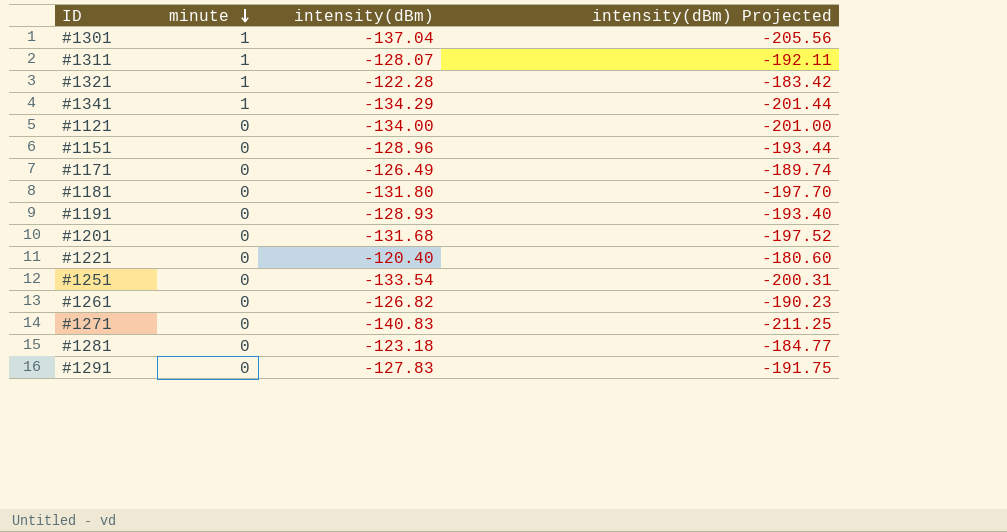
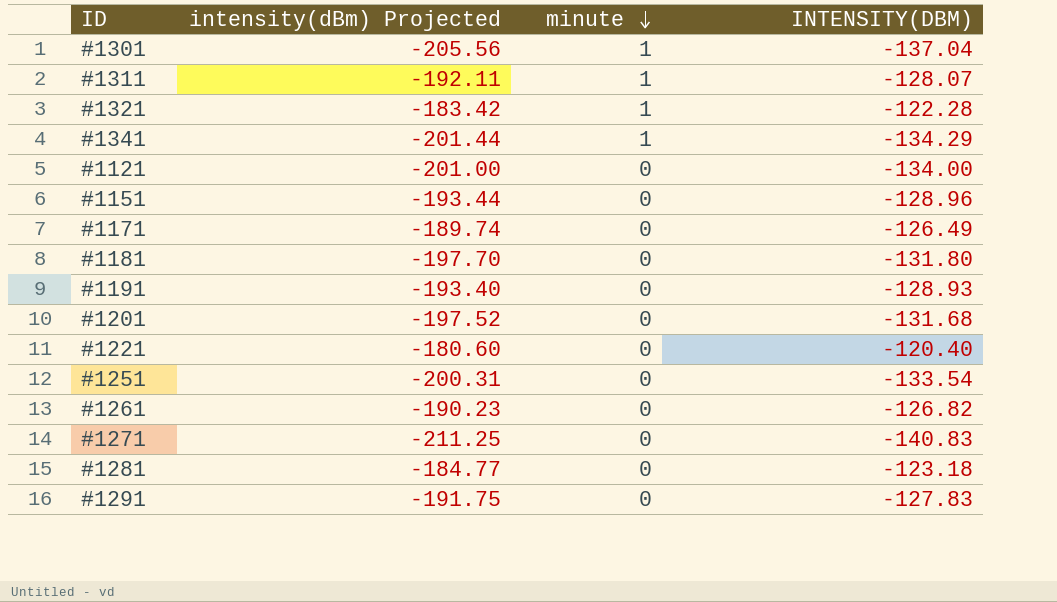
column intensity(dBm) Projected | position: 4 -> 2
column name: intensity(dBm) -> INTENSITY(DBM)

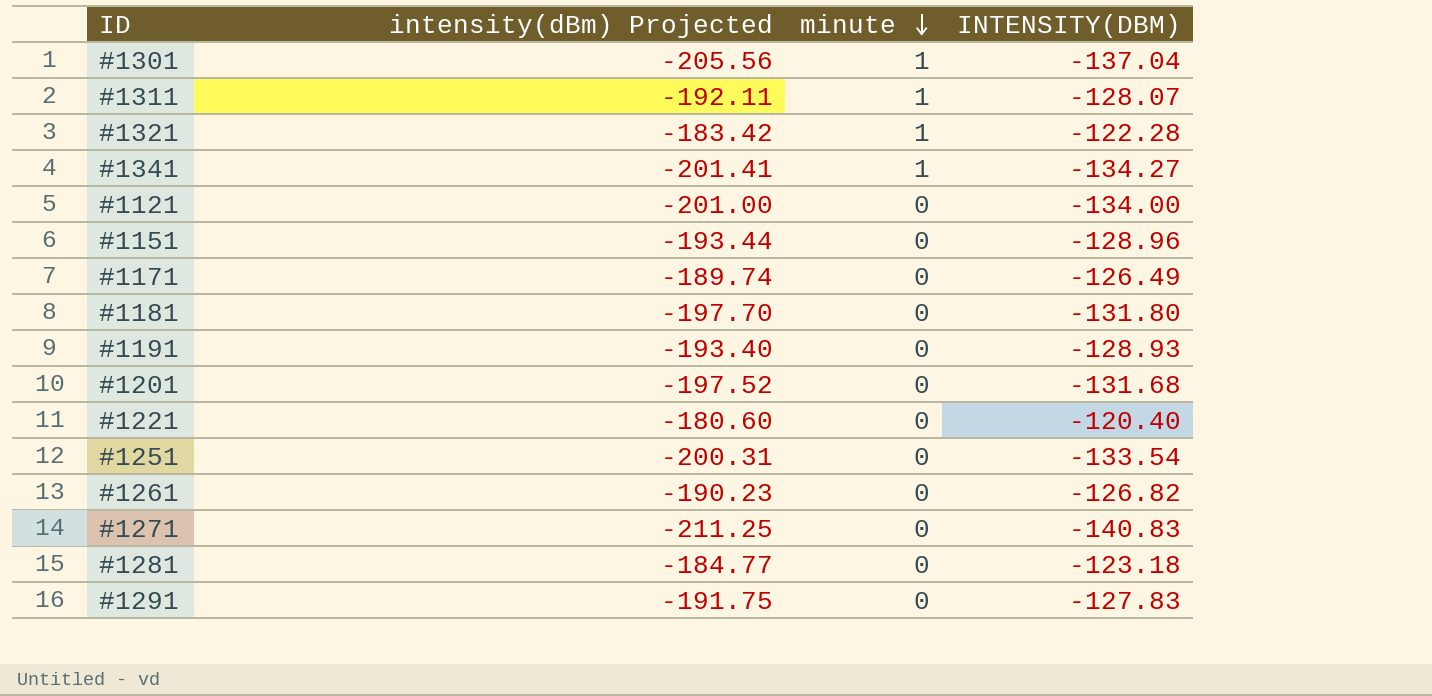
#1341 | intensity(dBm) Projected: -201.44 -> -201.41
#1341 | INTENSITY(DBM): -134.29 -> -134.27

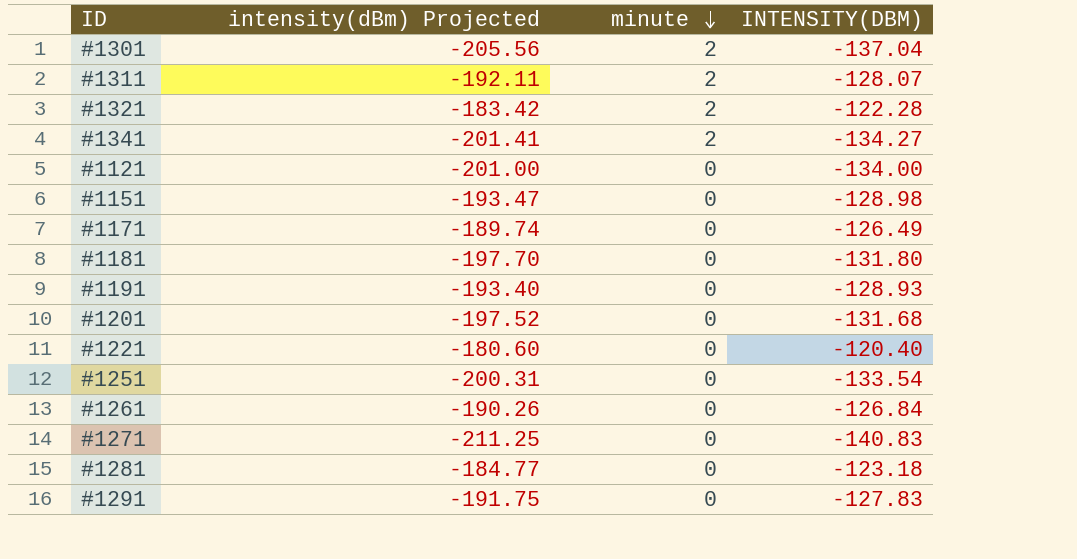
#1301 | minute: 1 -> 2
#1311 | minute: 1 -> 2
#1321 | minute: 1 -> 2
#1341 | minute: 1 -> 2
#1151 | intensity(dBm) Projected: -193.44 -> -193.47
#1151 | INTENSITY(DBM): -128.96 -> -128.98
#1261 | intensity(dBm) Projected: -190.23 -> -190.26
#1261 | INTENSITY(DBM): -126.82 -> -126.84

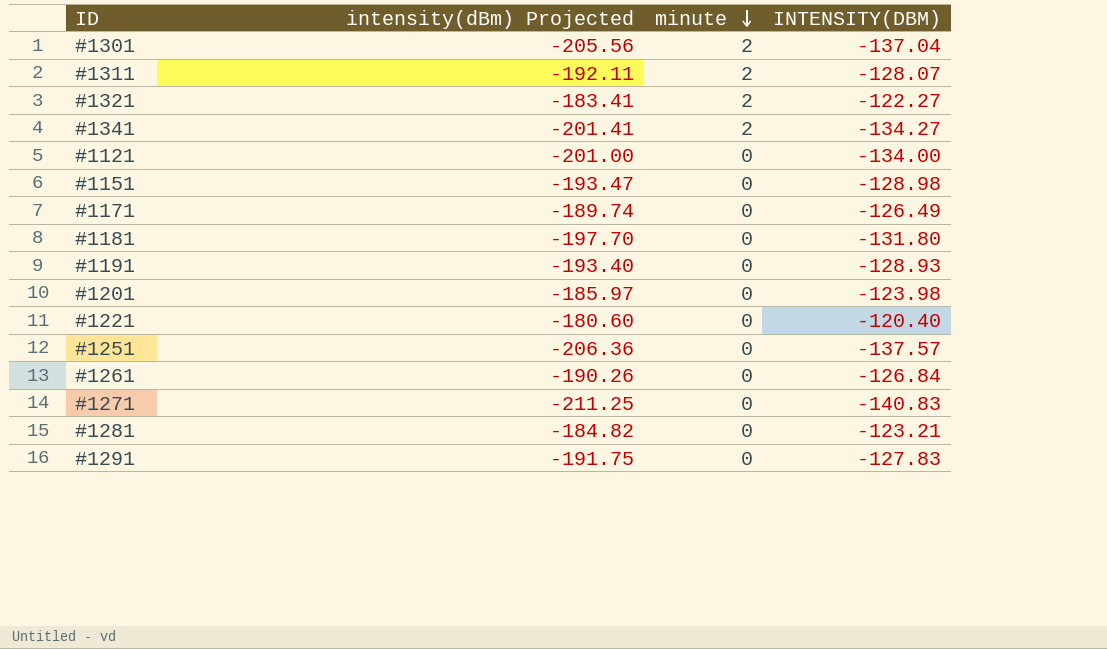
#1321 | intensity(dBm) Projected: -183.42 -> -183.41
#1321 | INTENSITY(DBM): -122.28 -> -122.27
#1201 | intensity(dBm) Projected: -197.52 -> -185.97
#1201 | INTENSITY(DBM): -131.68 -> -123.98
#1251 | intensity(dBm) Projected: -200.31 -> -206.36
#1251 | INTENSITY(DBM): -133.54 -> -137.57
#1281 | intensity(dBm) Projected: -184.77 -> -184.82
#1281 | INTENSITY(DBM): -123.18 -> -123.21

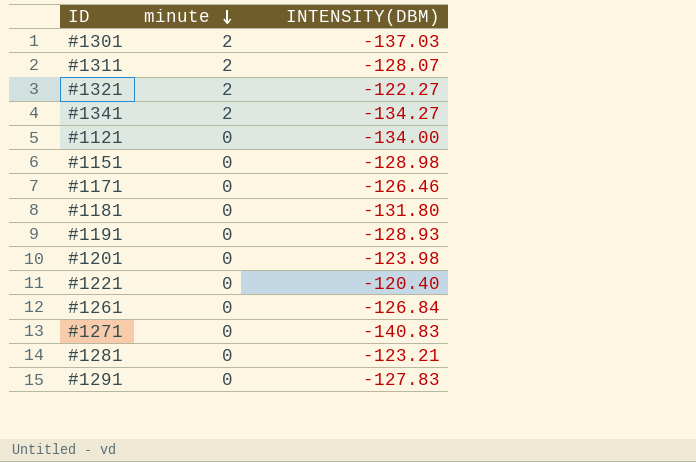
column intensity(dBm) Projected | formula: [INTENSITY(DBM)] * 1.5 -> none
row #1251: -206.36 | 0 | -137.57 -> none
#1301 | INTENSITY(DBM): -137.04 -> -137.03
#1171 | INTENSITY(DBM): -126.49 -> -126.46

